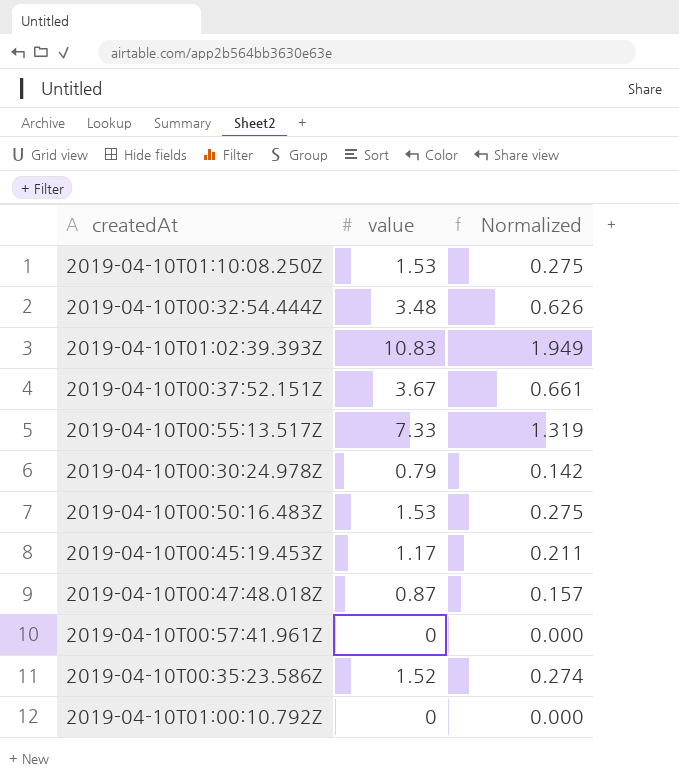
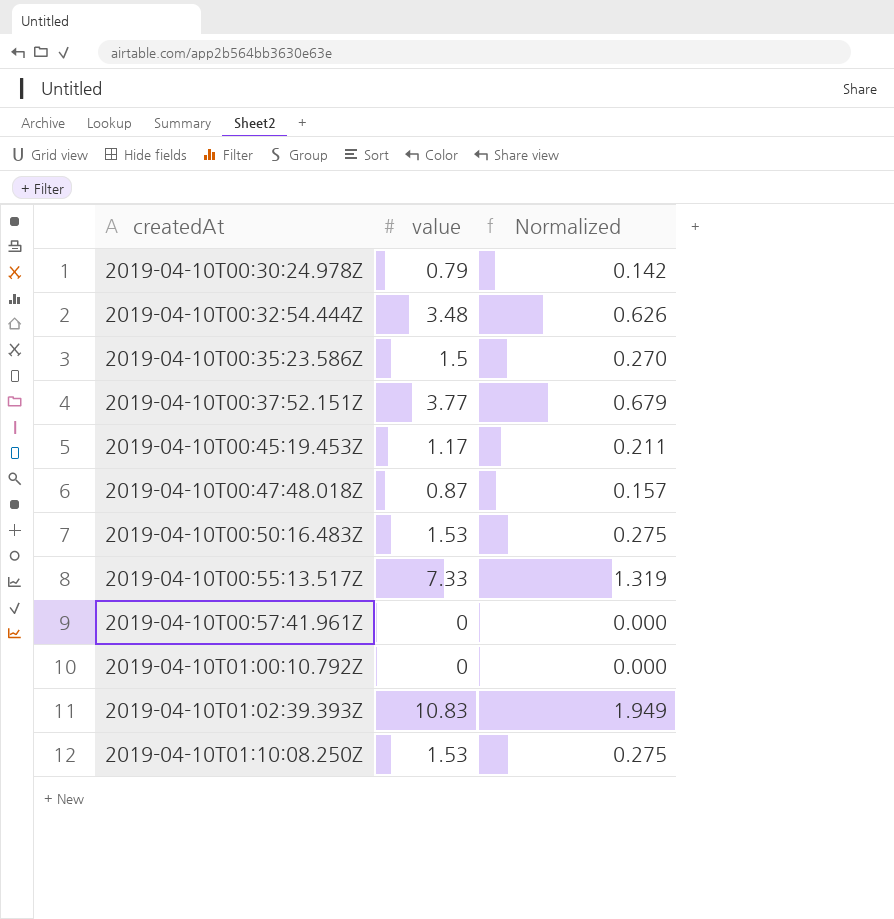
row order: none -> createdAt ascending
2019-04-10T00:35:23.586Z | value: 1.52 -> 1.5
2019-04-10T00:35:23.586Z | Normalized: 0.274 -> 0.270
2019-04-10T00:37:52.151Z | value: 3.67 -> 3.77
2019-04-10T00:37:52.151Z | Normalized: 0.661 -> 0.679

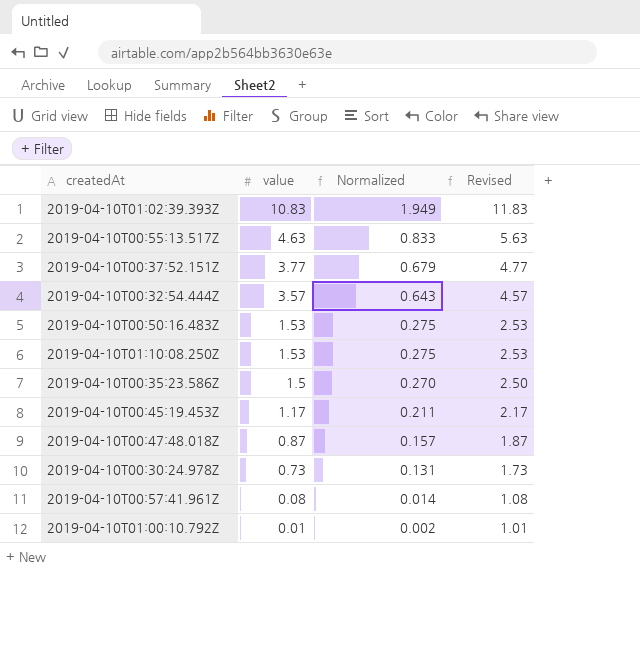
row order: createdAt ascending -> value descending
column Revised | formula: none -> [value] + 1
2019-04-10T00:55:13.517Z | value: 7.33 -> 4.63
2019-04-10T00:55:13.517Z | Normalized: 1.319 -> 0.833
2019-04-10T00:32:54.444Z | value: 3.48 -> 3.57
2019-04-10T00:32:54.444Z | Normalized: 0.626 -> 0.643
2019-04-10T00:30:24.978Z | value: 0.79 -> 0.73
2019-04-10T00:30:24.978Z | Normalized: 0.142 -> 0.131
2019-04-10T00:57:41.961Z | value: 0 -> 0.08
2019-04-10T00:57:41.961Z | Normalized: 0.000 -> 0.014
2019-04-10T01:00:10.792Z | value: 0 -> 0.01
2019-04-10T01:00:10.792Z | Normalized: 0.000 -> 0.002

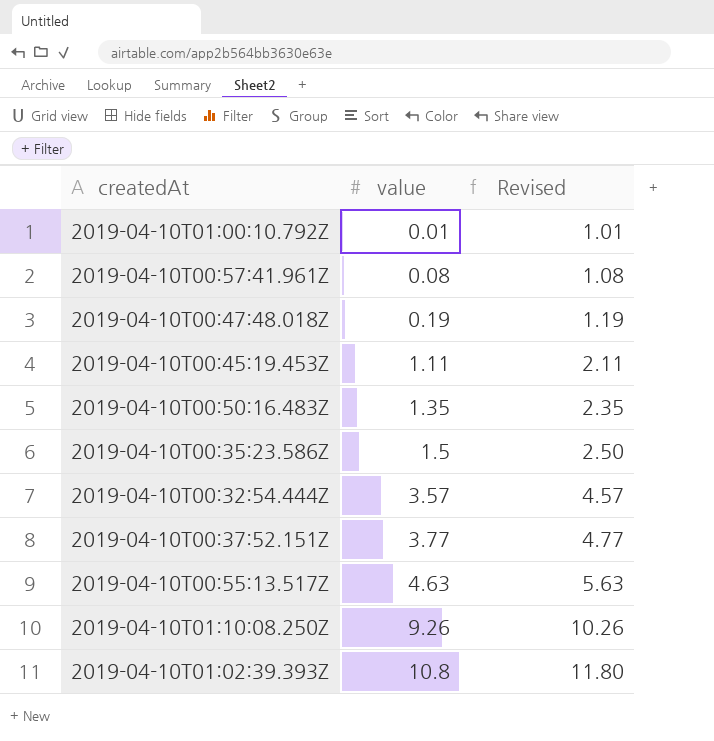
row order: value descending -> value ascending
column Normalized | formula: [value] * 0.18 -> none
row 2019-04-10T00:30:24.978Z: 0.73 | 0.131 | 1.73 -> none
2019-04-10T00:47:48.018Z | value: 0.87 -> 0.19
2019-04-10T00:47:48.018Z | Revised: 1.87 -> 1.19
2019-04-10T00:45:19.453Z | value: 1.17 -> 1.11
2019-04-10T00:45:19.453Z | Revised: 2.17 -> 2.11
2019-04-10T00:50:16.483Z | value: 1.53 -> 1.35
2019-04-10T00:50:16.483Z | Revised: 2.53 -> 2.35
2019-04-10T01:10:08.250Z | value: 1.53 -> 9.26
2019-04-10T01:10:08.250Z | Revised: 2.53 -> 10.26
2019-04-10T01:02:39.393Z | value: 10.83 -> 10.8
2019-04-10T01:02:39.393Z | Revised: 11.83 -> 11.80

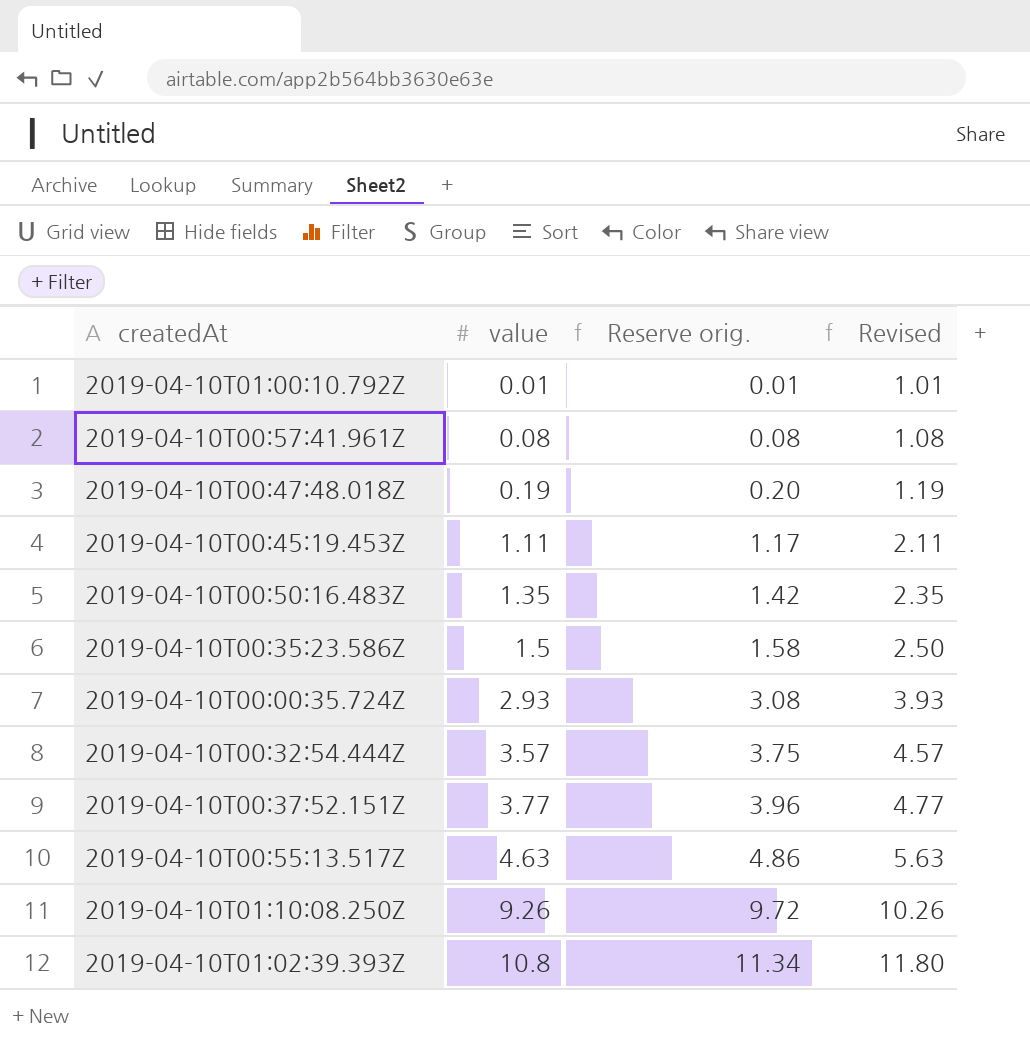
column Reserve orig. | formula: none -> [value] * 1.05
row 2019-04-10T00:00:35.724Z: none -> 2.93 | 3.08 | 3.93

